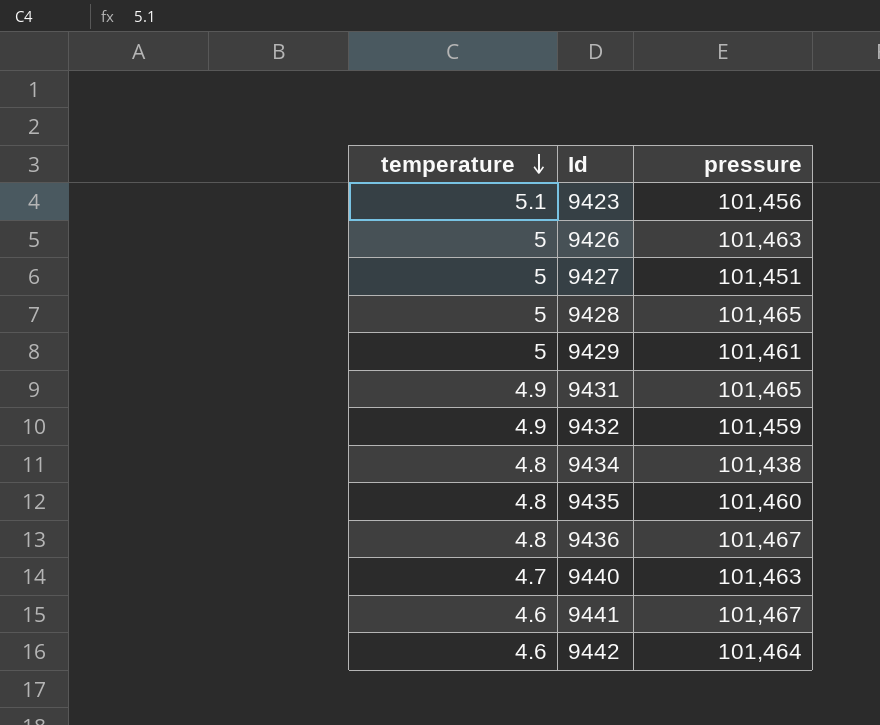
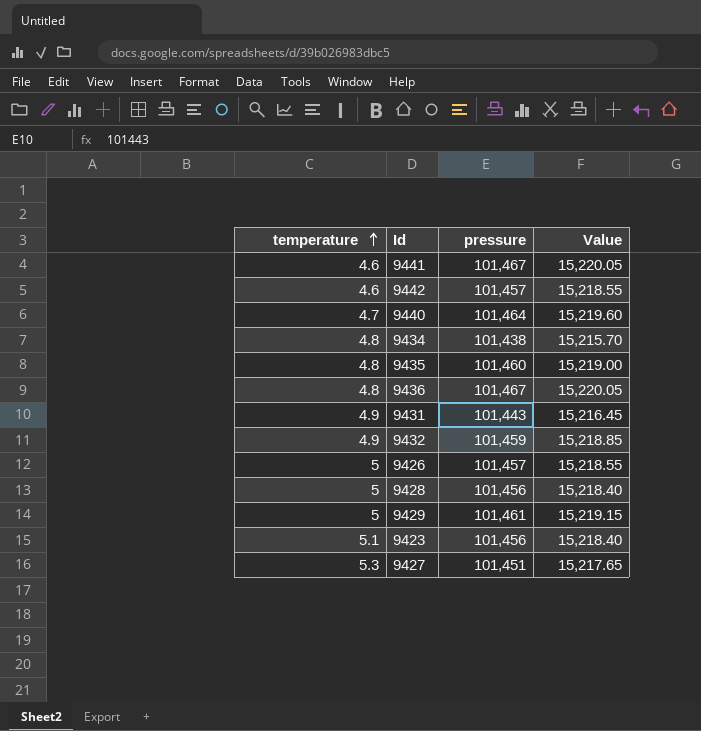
row order: temperature descending -> temperature ascending
column Value | formula: none -> [pressure] * 0.15
9442 | pressure: 101,464 -> 101,457
9440 | pressure: 101,463 -> 101,464
9431 | pressure: 101,465 -> 101,443
9426 | pressure: 101,463 -> 101,457
9428 | pressure: 101,465 -> 101,456
9427 | temperature: 5 -> 5.3

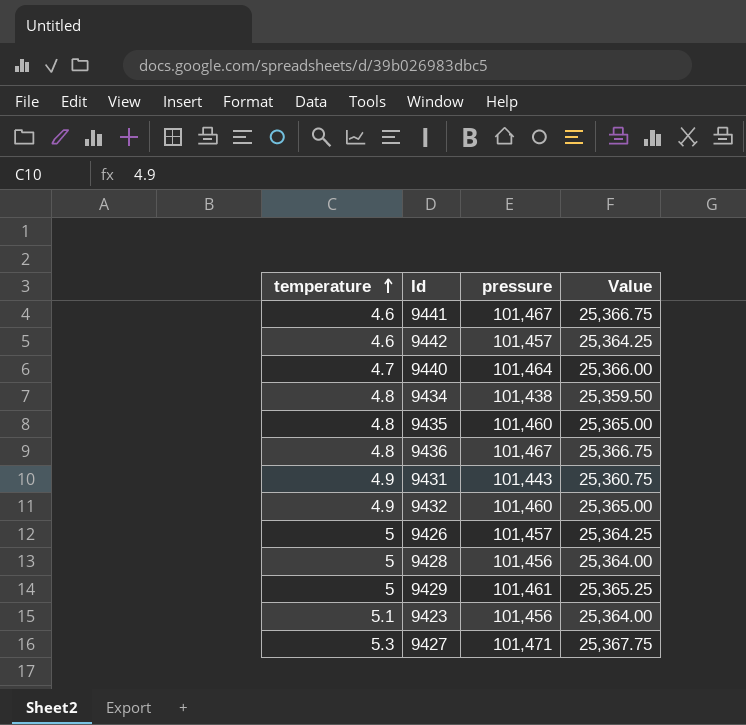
column Value | formula: [pressure] * 0.15 -> [pressure] * 0.25
9432 | pressure: 101,459 -> 101,460
9427 | pressure: 101,451 -> 101,471

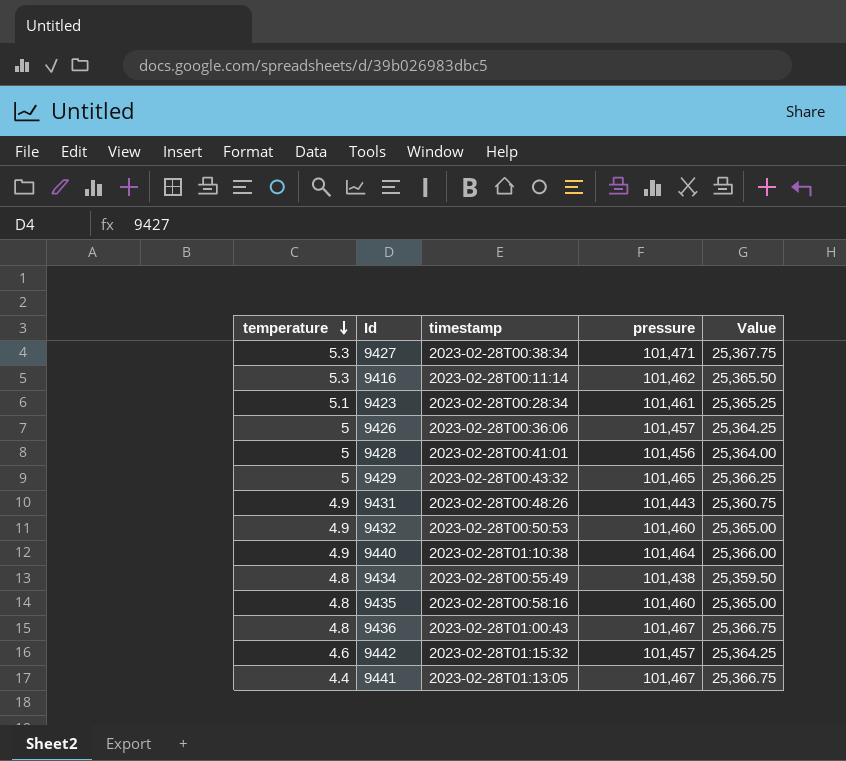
row order: temperature ascending -> temperature descending
column timestamp | position: none -> 3
row 9416: none -> 5.3 | 2023-02-28T00:11:14 | 101,462 | 25,365.50
9423 | pressure: 101,456 -> 101,461
9423 | Value: 25,364.00 -> 25,365.25
9429 | pressure: 101,461 -> 101,465
9429 | Value: 25,365.25 -> 25,366.25
9440 | temperature: 4.7 -> 4.9
9441 | temperature: 4.6 -> 4.4

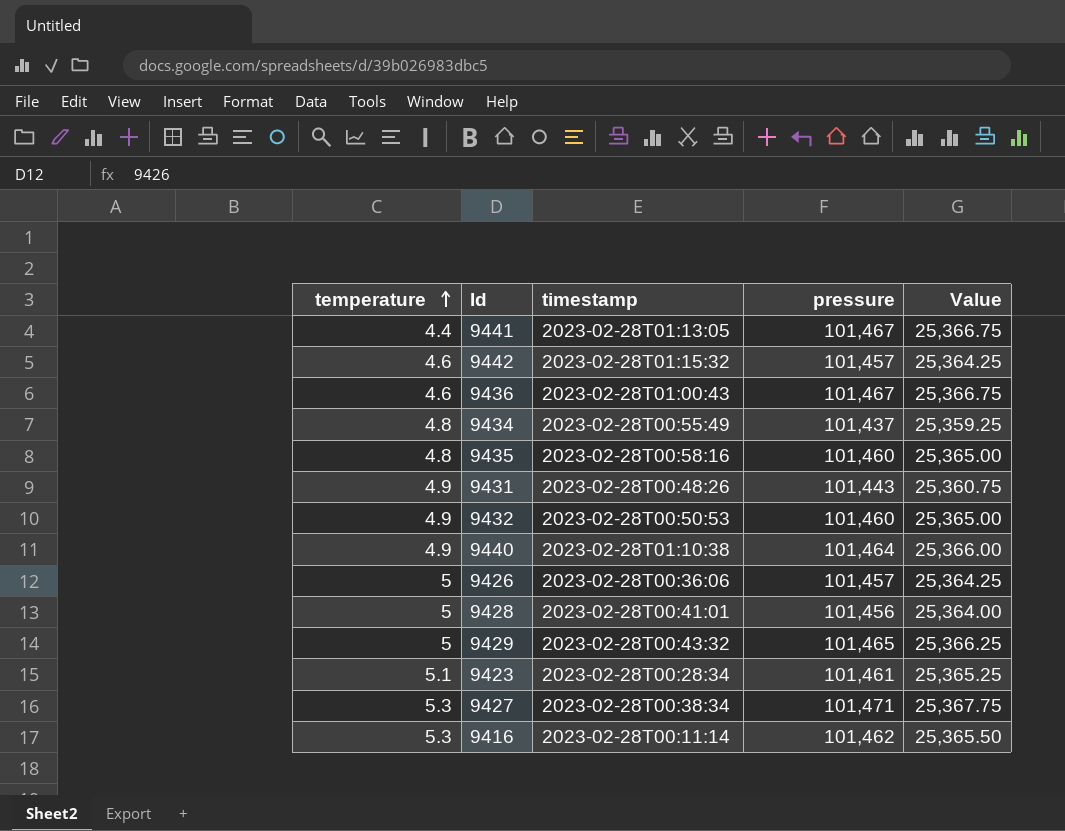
row order: temperature descending -> temperature ascending
9436 | temperature: 4.8 -> 4.6
9434 | pressure: 101,438 -> 101,437
9434 | Value: 25,359.50 -> 25,359.25

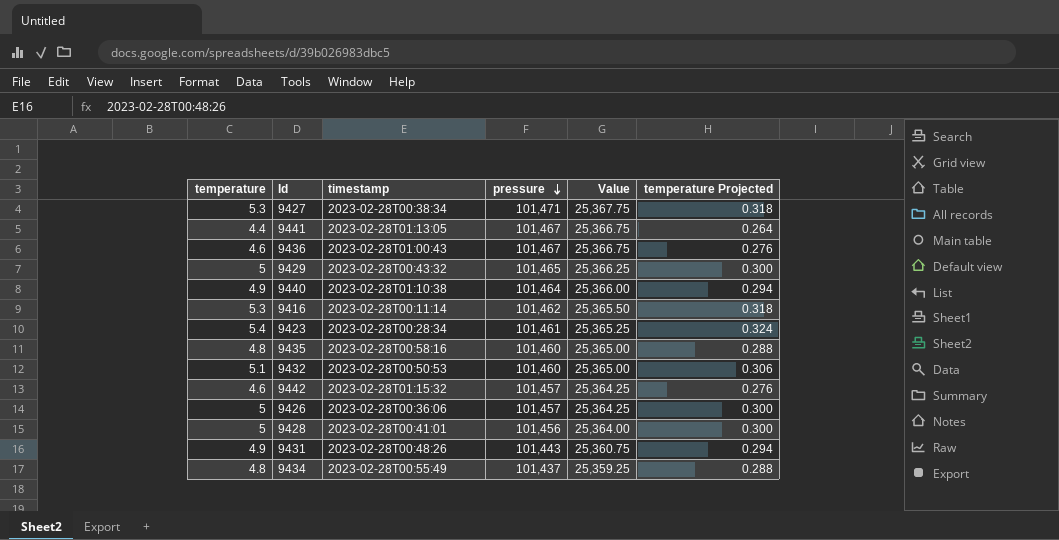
row order: temperature ascending -> pressure descending
column temperature Projected | formula: none -> [temperature] * 0.06
9423 | temperature: 5.1 -> 5.4
9432 | temperature: 4.9 -> 5.1

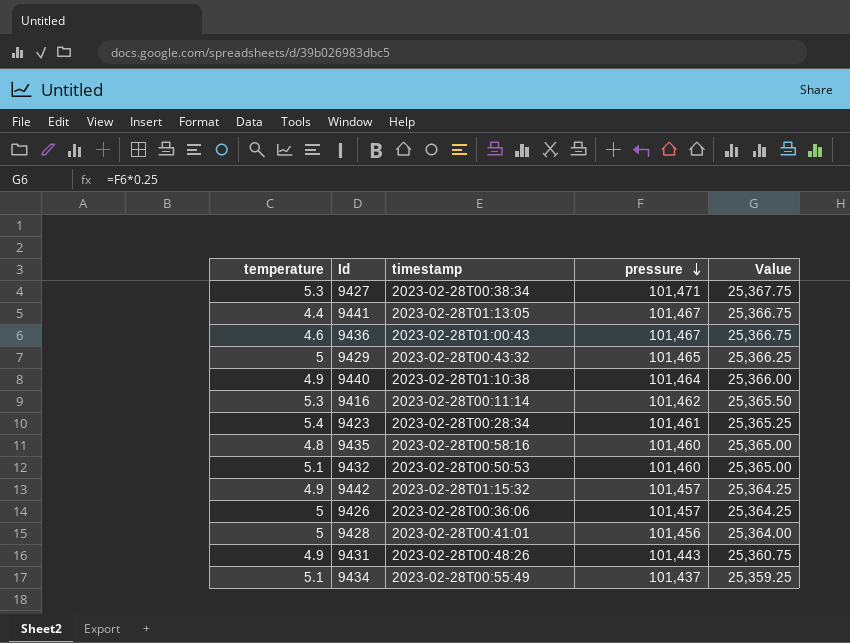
column temperature Projected | formula: [temperature] * 0.06 -> none
9442 | temperature: 4.6 -> 4.9
9434 | temperature: 4.8 -> 5.1

